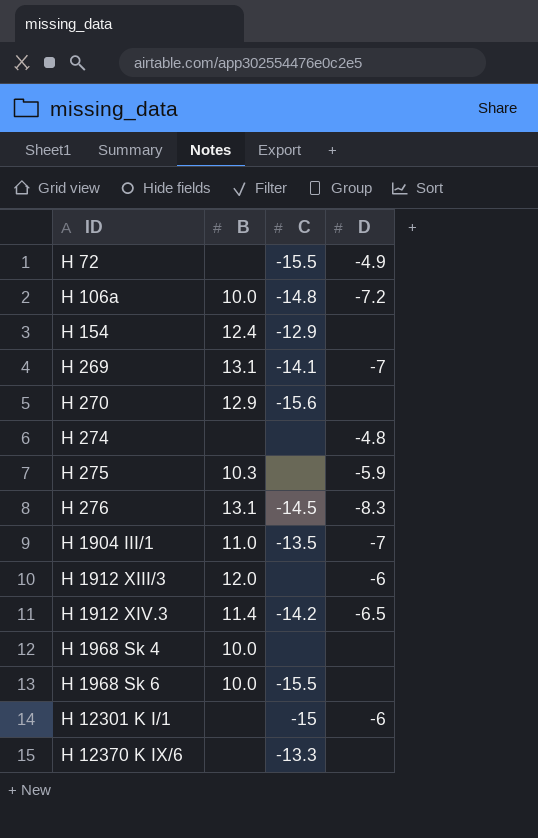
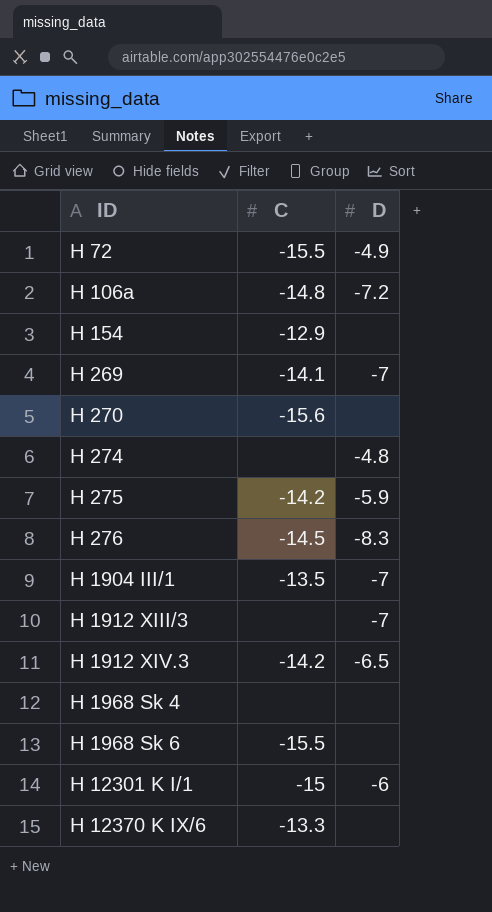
column B | position: 2 -> none
H 275 | C: none -> -14.2
H 1912 XIII/3 | D: -6 -> -7

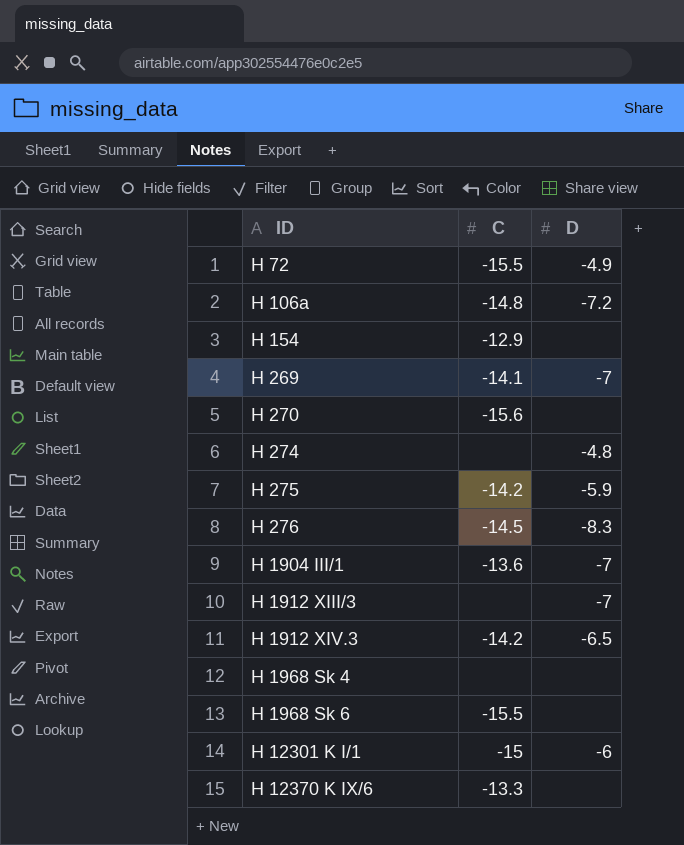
H 1904 III/1 | C: -13.5 -> -13.6

